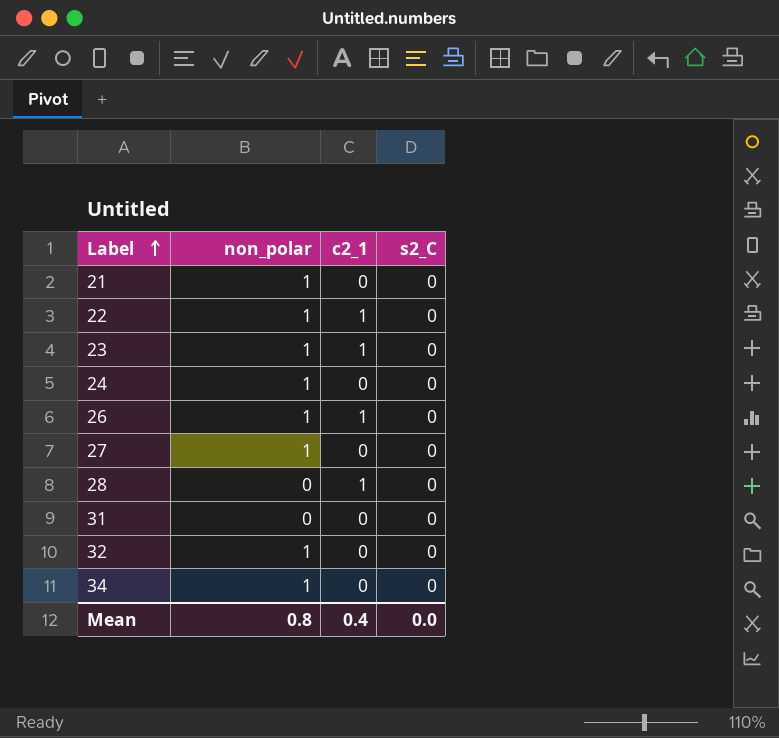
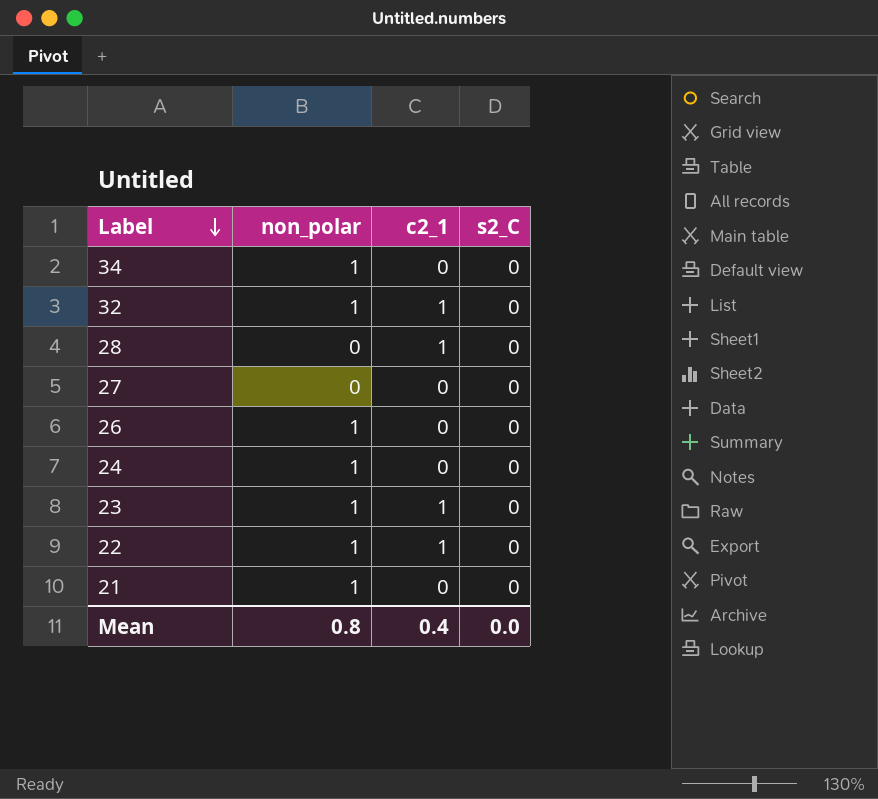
row order: Label ascending -> Label descending
row 31: 0 | 0 | 0 -> none
32 | c2_1: 0 -> 1
27 | non_polar: 1 -> 0
26 | c2_1: 1 -> 0

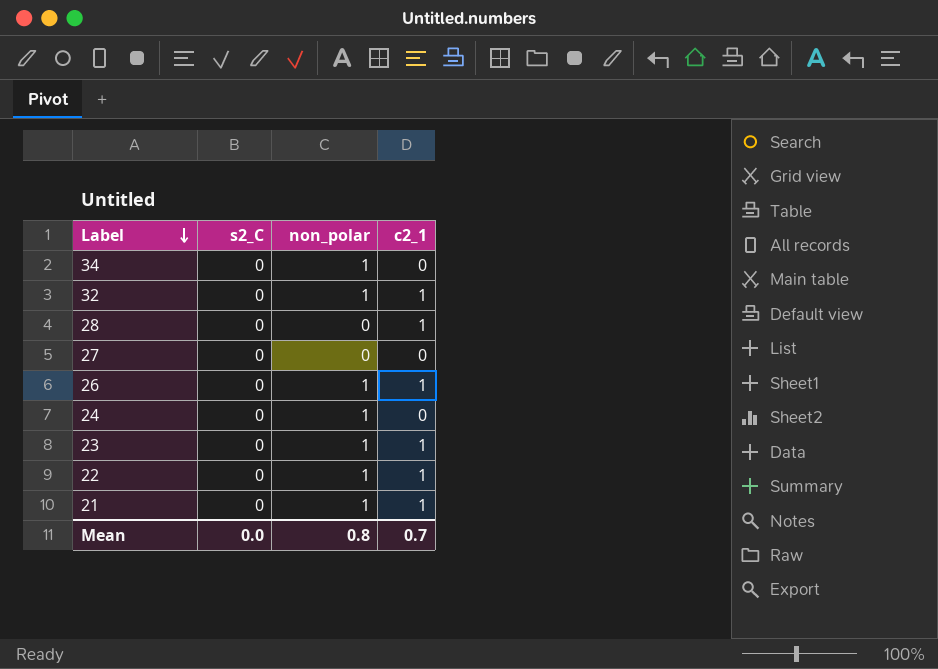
column s2_C | position: 4 -> 2
26 | c2_1: 0 -> 1
21 | c2_1: 0 -> 1
Mean | c2_1: 0.4 -> 0.7

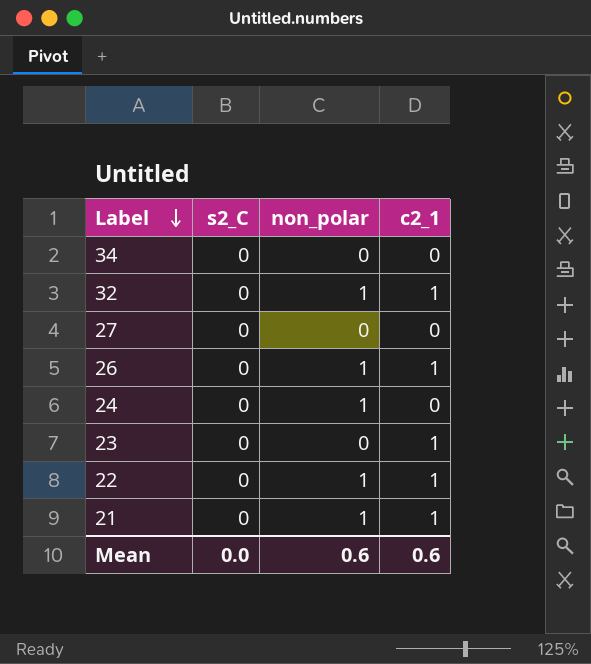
row 28: 0 | 0 | 1 -> none
34 | non_polar: 1 -> 0
23 | non_polar: 1 -> 0
Mean | non_polar: 0.8 -> 0.6
Mean | c2_1: 0.7 -> 0.6

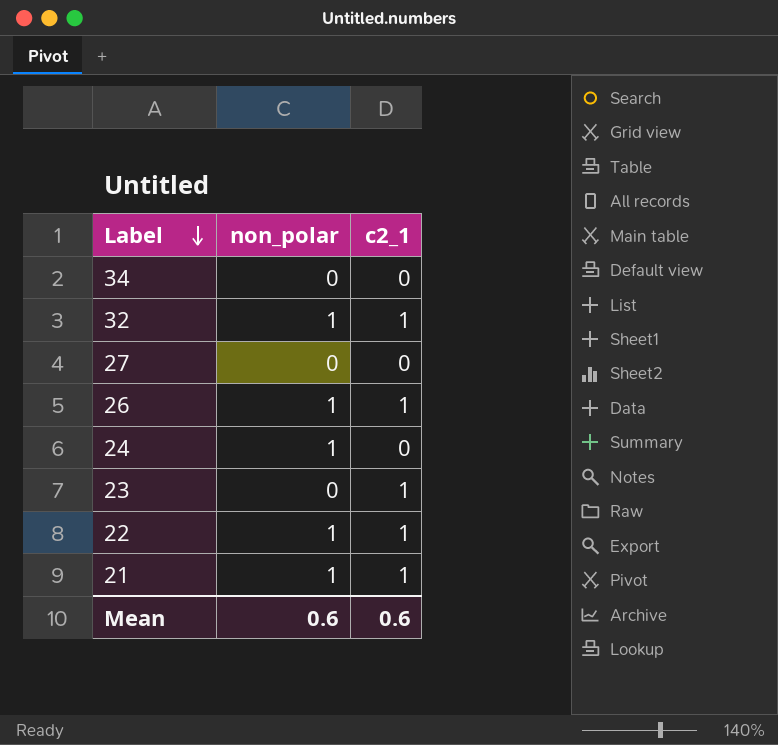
column s2_C | position: 2 -> none

